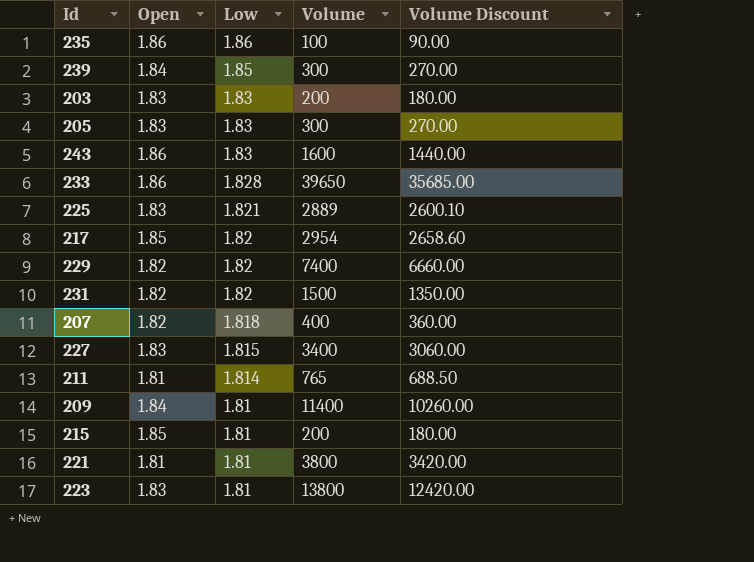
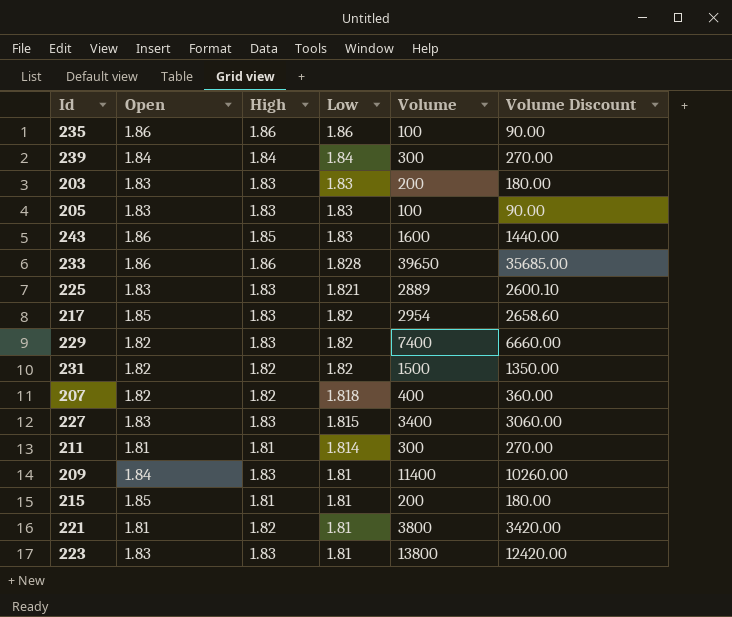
column High | position: none -> 3
239 | Low: 1.85 -> 1.84
205 | Volume: 300 -> 100
205 | Volume Discount: 270.00 -> 90.00
211 | Volume: 765 -> 300
211 | Volume Discount: 688.50 -> 270.00

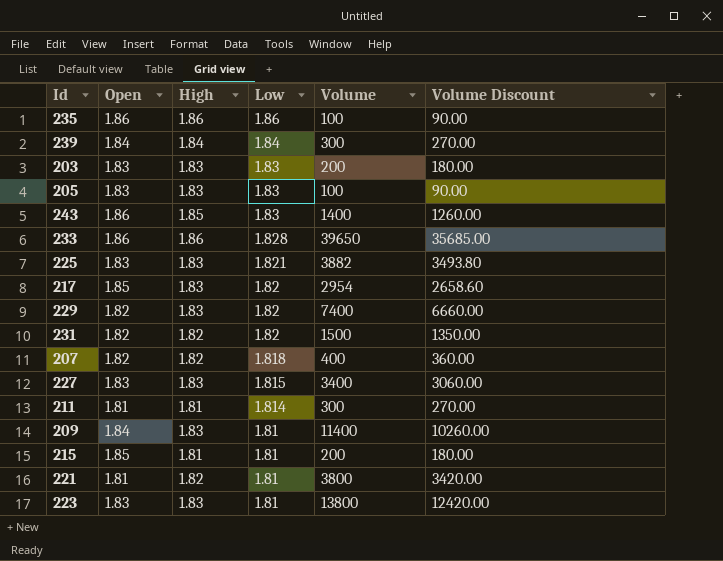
243 | Volume: 1600 -> 1400
243 | Volume Discount: 1440.00 -> 1260.00
225 | Volume: 2889 -> 3882
225 | Volume Discount: 2600.10 -> 3493.80

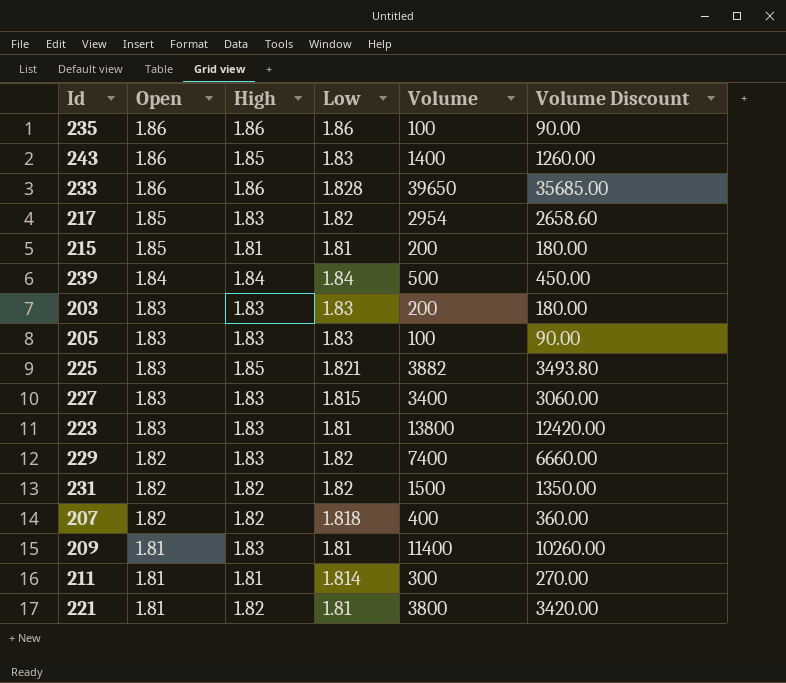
row order: Low descending -> Open descending
239 | Volume: 300 -> 500
239 | Volume Discount: 270.00 -> 450.00
225 | High: 1.83 -> 1.85
209 | Open: 1.84 -> 1.81

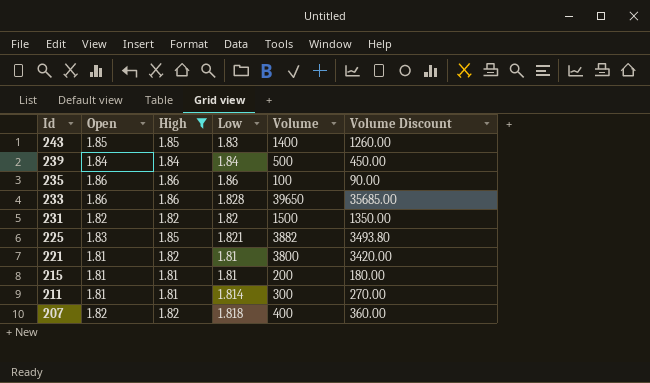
filter: none -> High != 1.83
row order: Open descending -> Id descending
243 | Open: 1.86 -> 1.85
215 | Open: 1.85 -> 1.81

